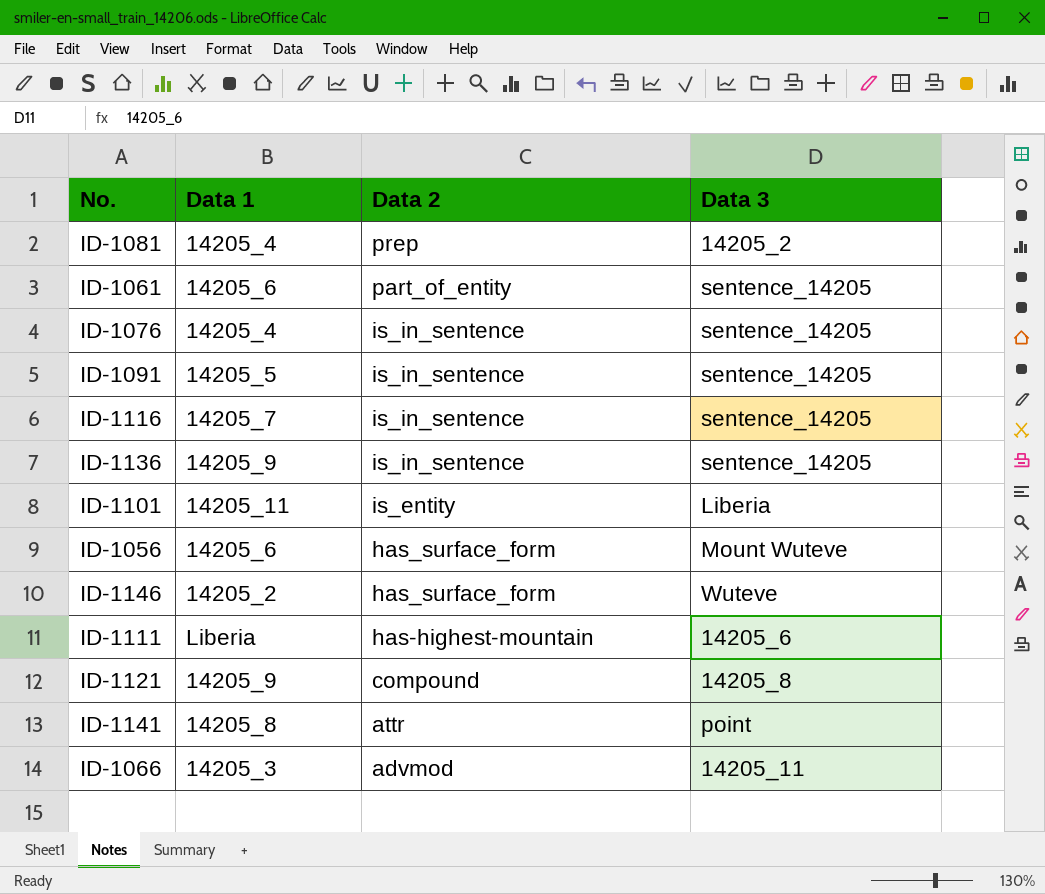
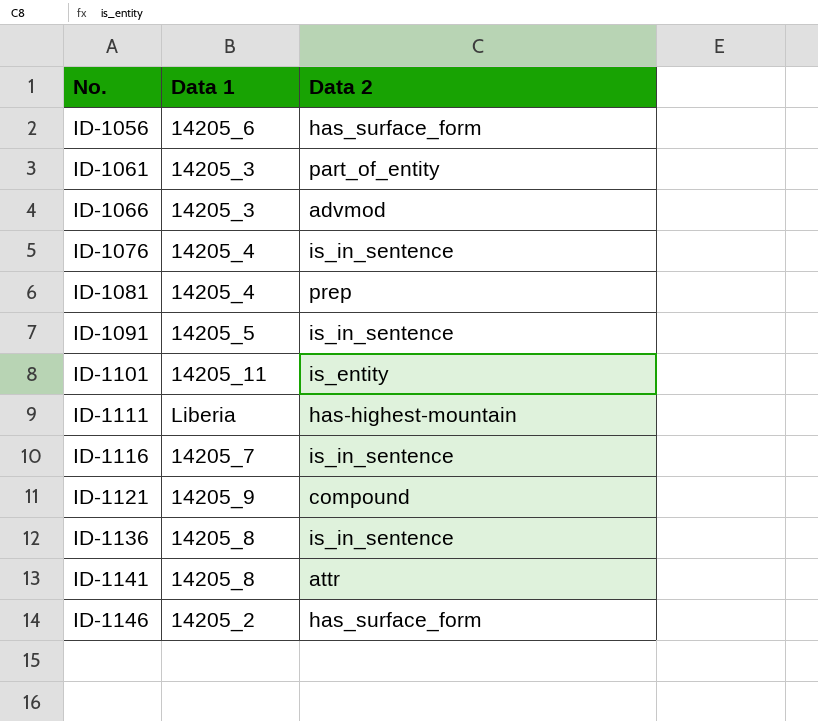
row order: Data 2 descending -> No. ascending
column Data 3 | position: 4 -> none
ID-1061 | Data 1: 14205_6 -> 14205_3
ID-1136 | Data 1: 14205_9 -> 14205_8

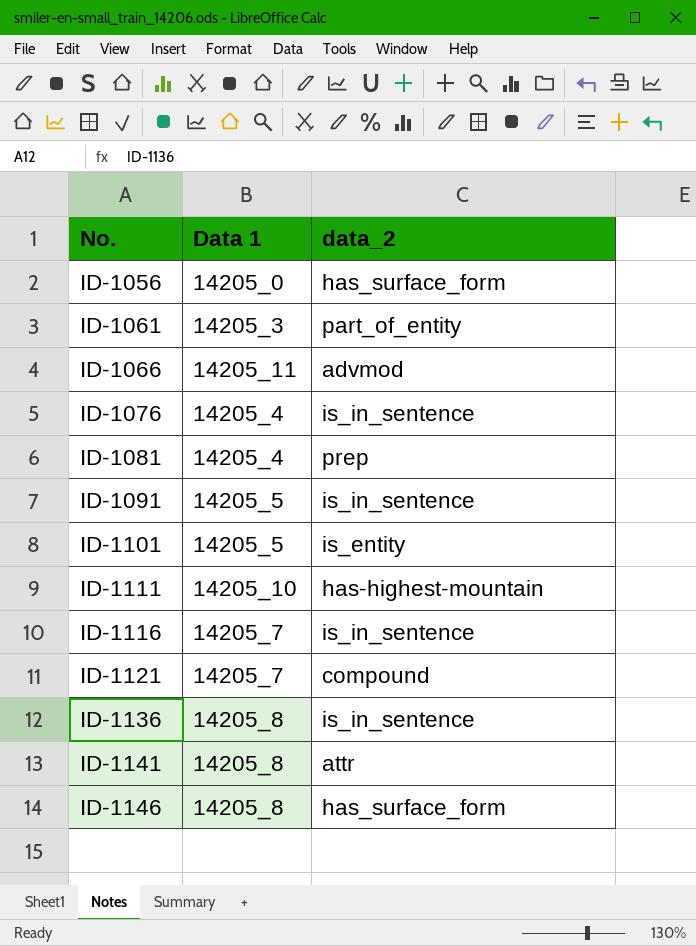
column name: Data 2 -> data_2
ID-1056 | Data 1: 14205_6 -> 14205_0
ID-1066 | Data 1: 14205_3 -> 14205_11
ID-1101 | Data 1: 14205_11 -> 14205_5
ID-1111 | Data 1: Liberia -> 14205_10
ID-1121 | Data 1: 14205_9 -> 14205_7
ID-1146 | Data 1: 14205_2 -> 14205_8

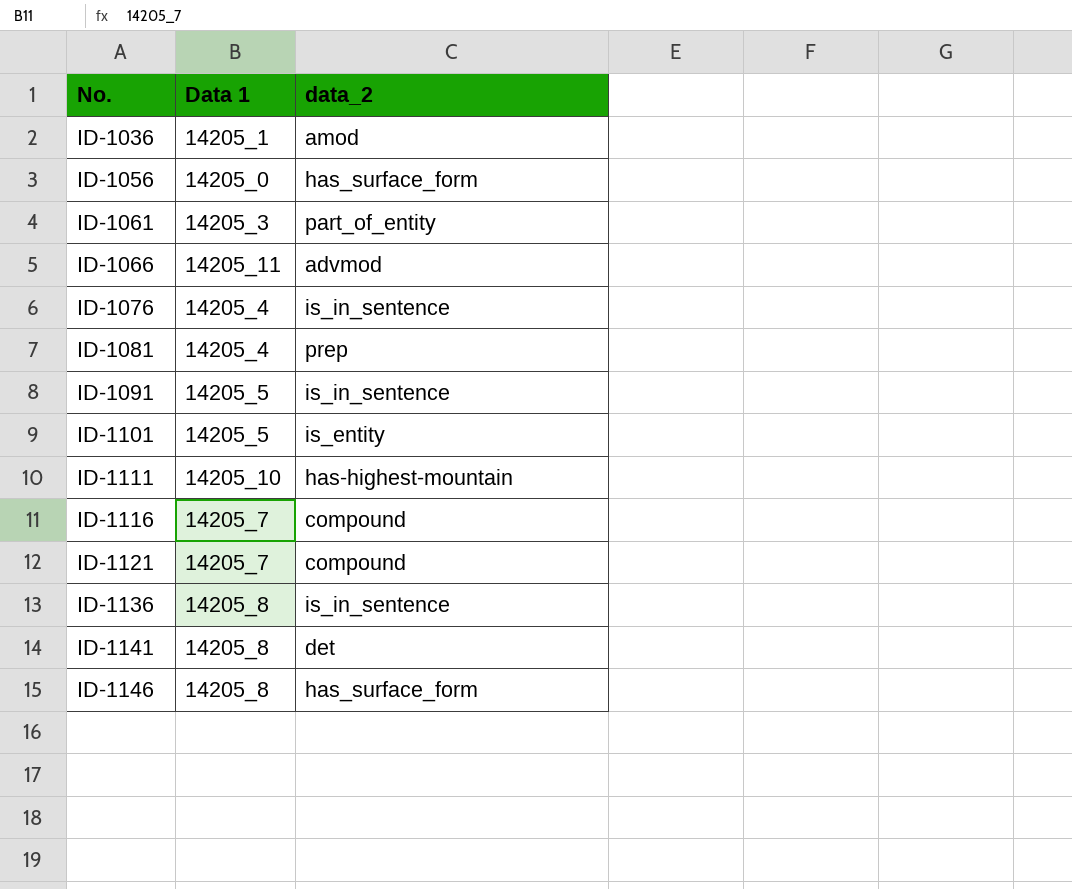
row ID-1036: none -> 14205_1 | amod
ID-1116 | data_2: is_in_sentence -> compound
ID-1141 | data_2: attr -> det

